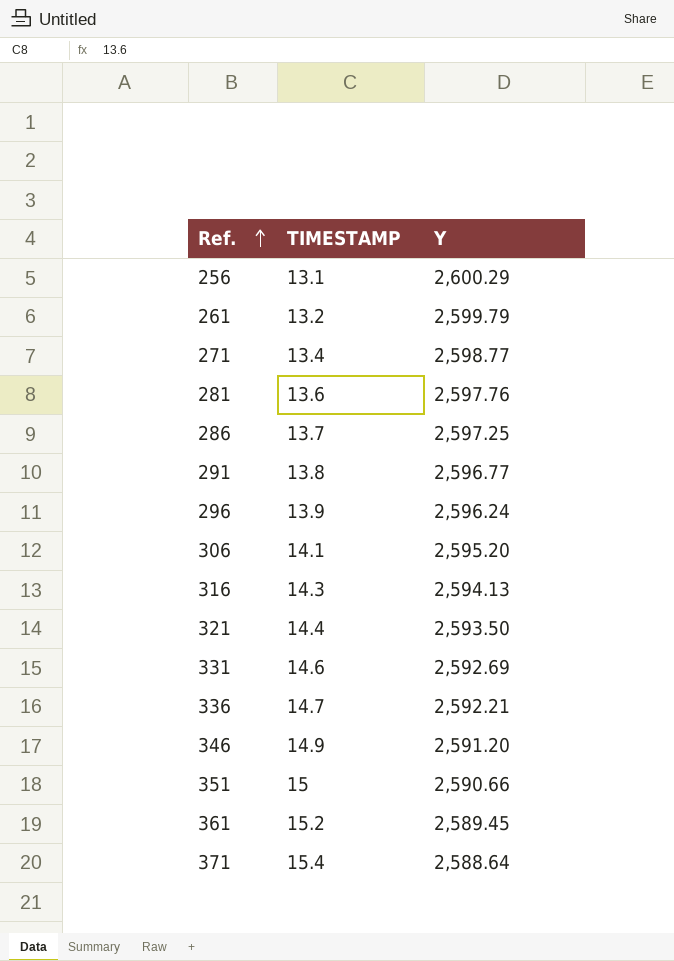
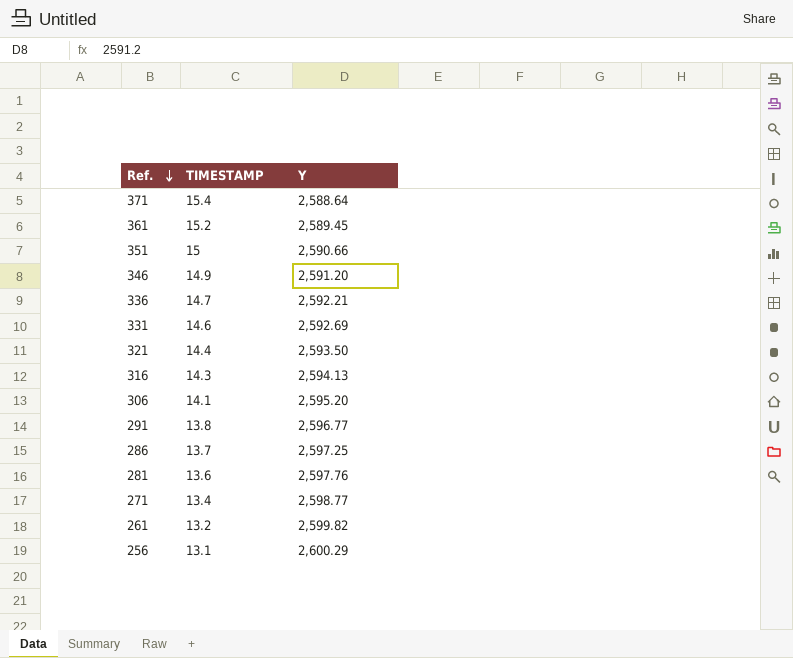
row order: Ref. ascending -> Ref. descending
row 296: 13.9 | 2,596.24 -> none
261 | Y: 2,599.79 -> 2,599.82

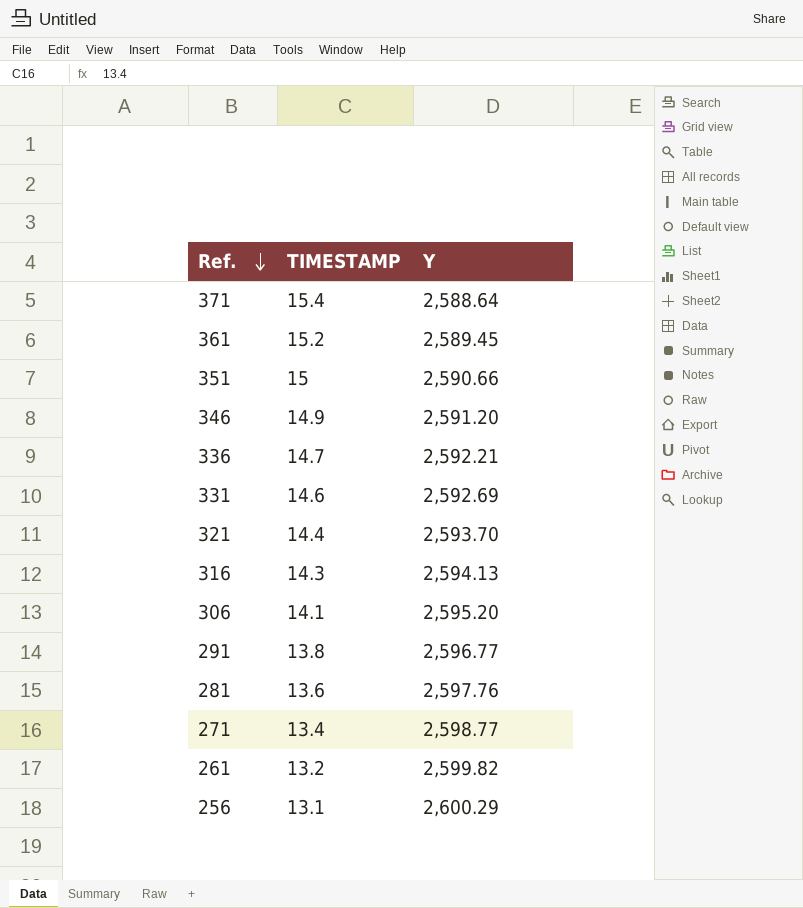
row 286: 13.7 | 2,597.25 -> none
321 | Y: 2,593.50 -> 2,593.70

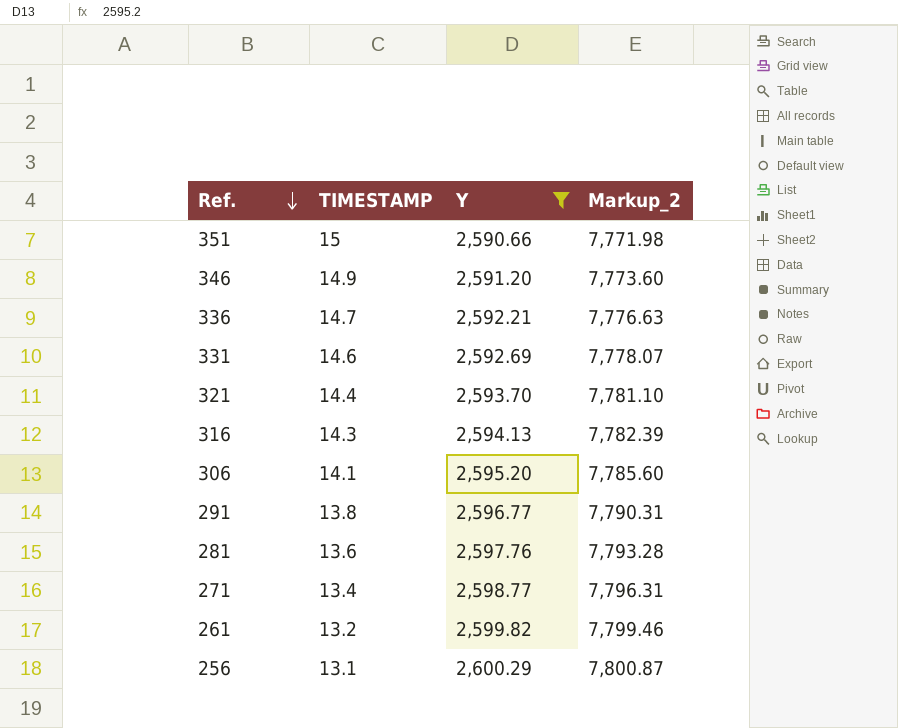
filter: none -> Y >= 2,590.66
column Markup_2 | formula: none -> [Y] * 3

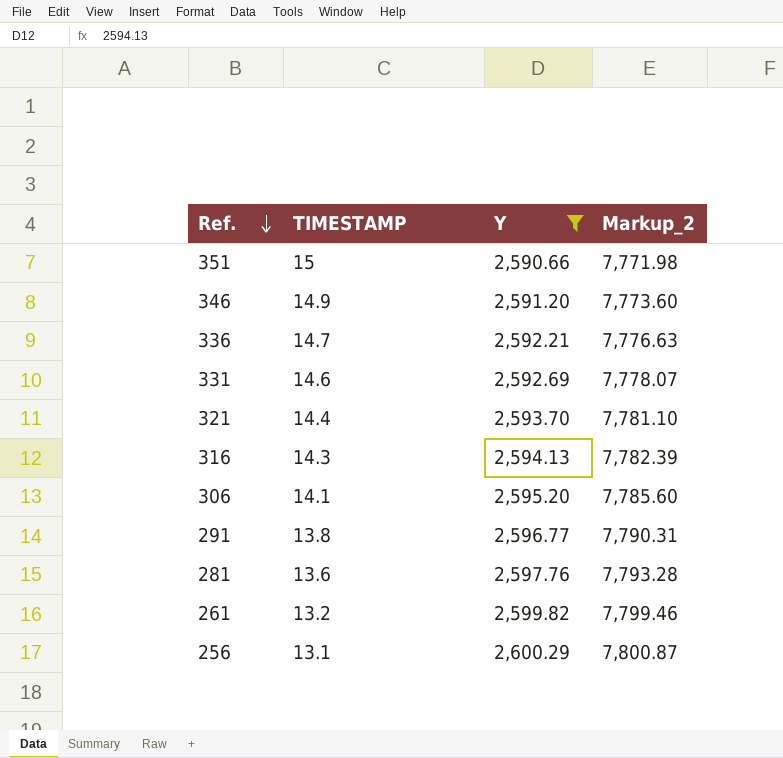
row 271: 13.4 | 2,598.77 | 7,796.31 -> none

